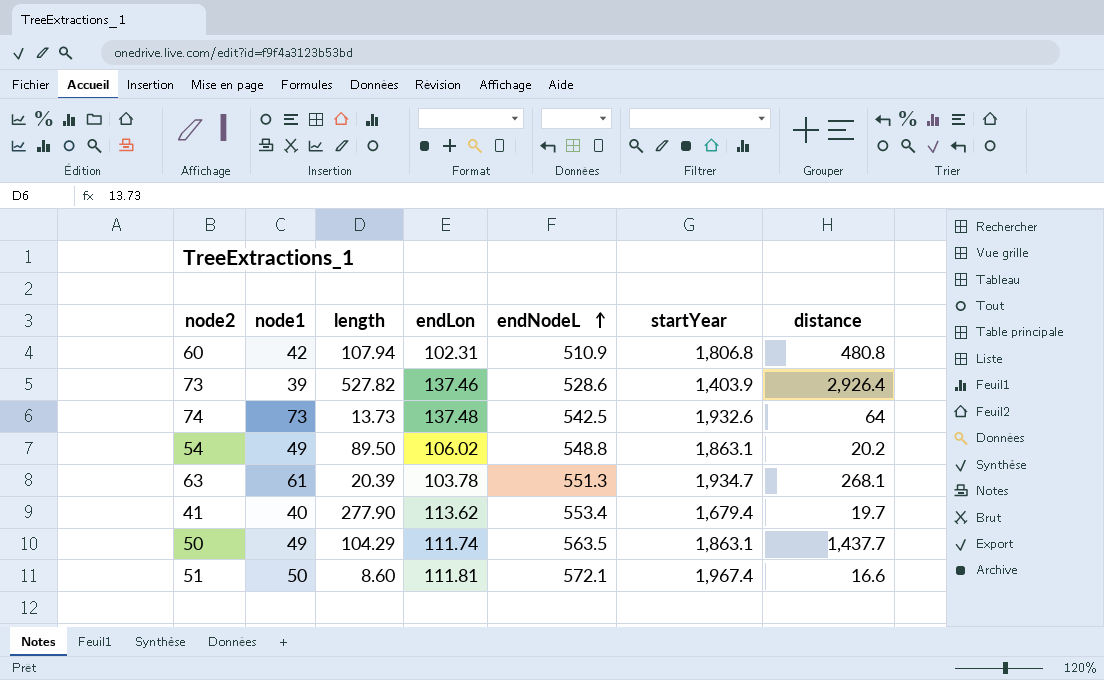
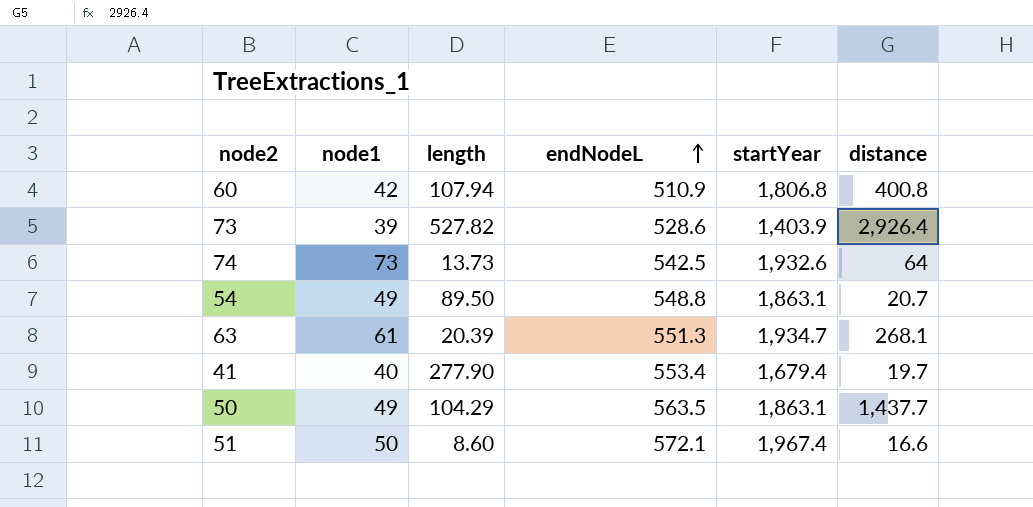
column endLon | position: 4 -> none
60 | distance: 480.8 -> 400.8
54 | distance: 20.2 -> 20.7

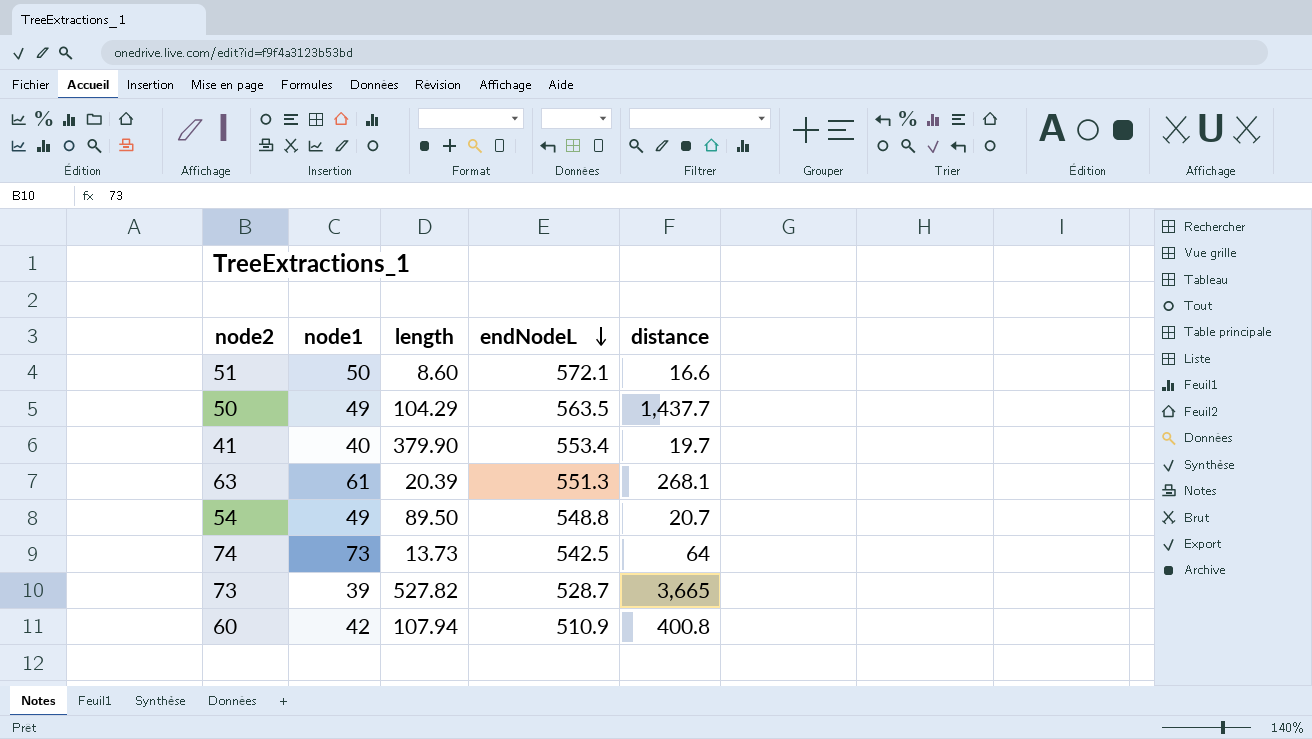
row order: endNodeL ascending -> endNodeL descending
column startYear | position: 5 -> none
41 | length: 277.90 -> 379.90
73 | endNodeL: 528.6 -> 528.7
73 | distance: 2,926.4 -> 3,665

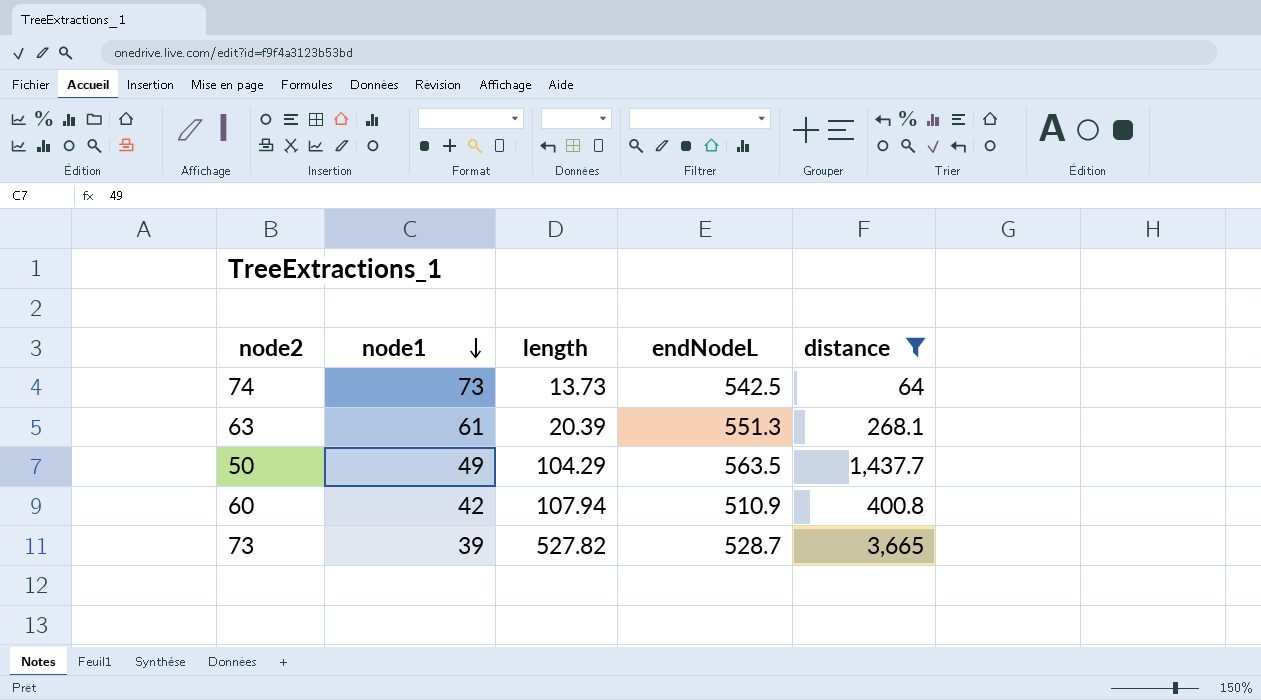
filter: none -> distance >= 64
row order: endNodeL descending -> node1 descending

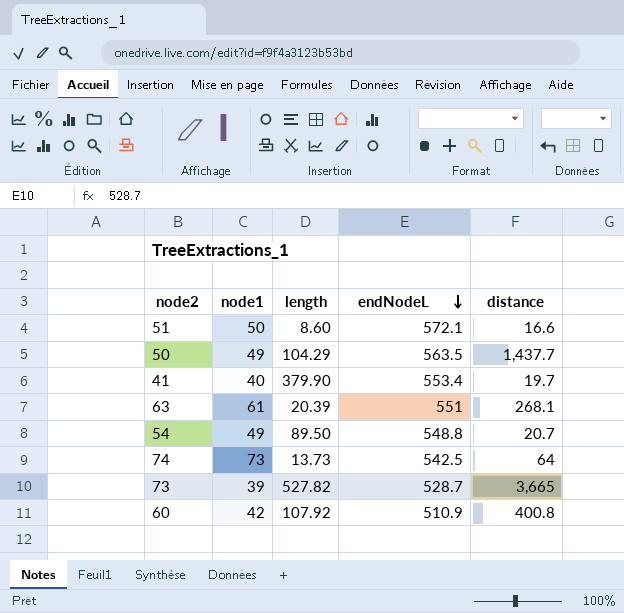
filter: distance >= 64 -> none
row order: node1 descending -> endNodeL descending
63 | endNodeL: 551.3 -> 551
60 | length: 107.94 -> 107.92

